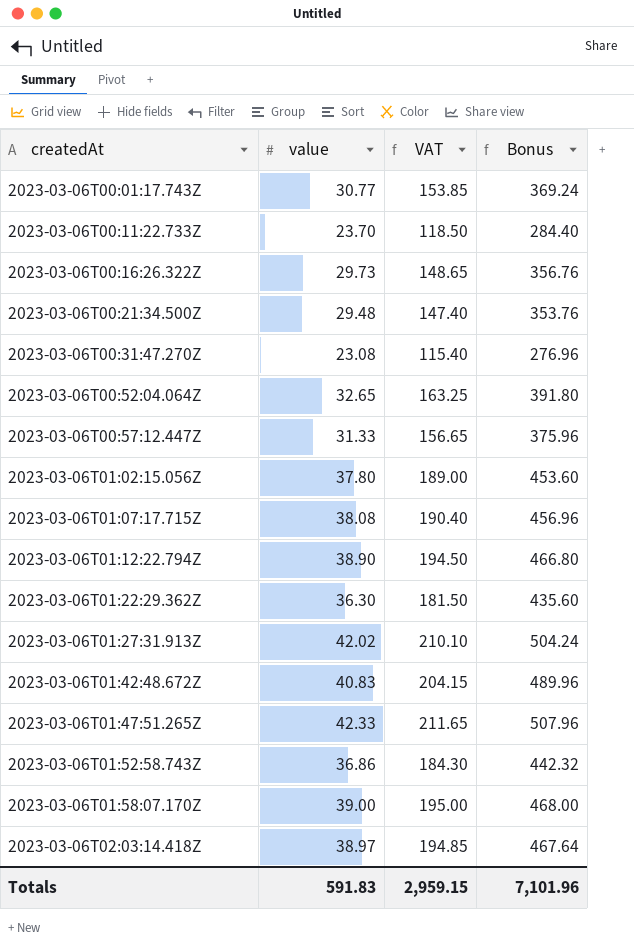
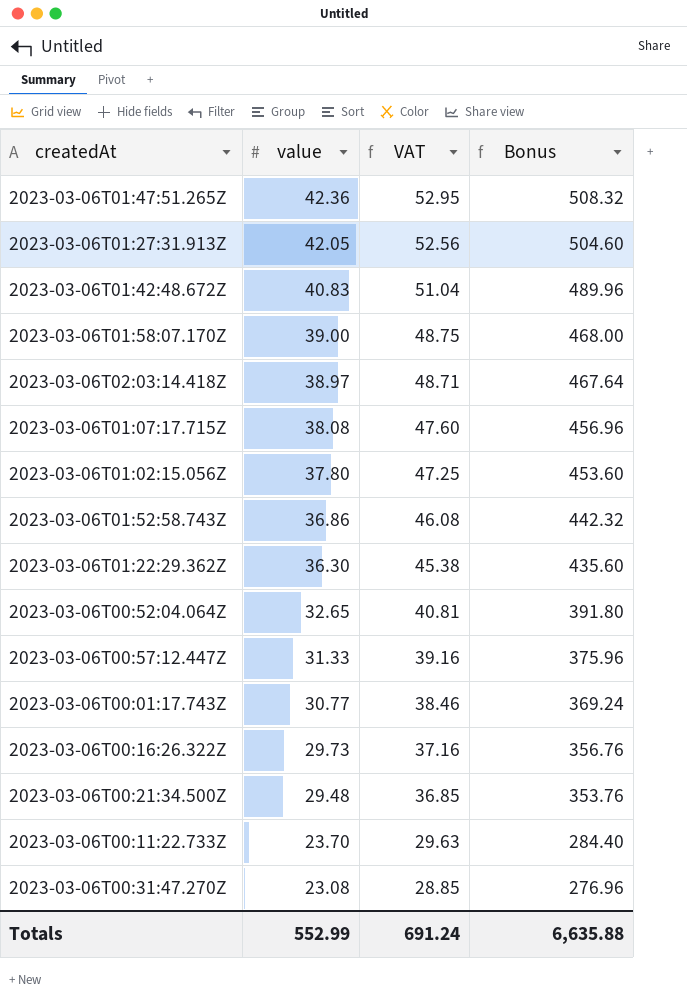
row order: createdAt ascending -> value descending
column VAT | formula: [value] * 5 -> [value] * 1.25
row 2023-03-06T01:12:22.794Z: 38.90 | 194.50 | 466.80 -> none
2023-03-06T01:47:51.265Z | value: 42.33 -> 42.36
2023-03-06T01:47:51.265Z | Bonus: 507.96 -> 508.32
2023-03-06T01:27:31.913Z | value: 42.02 -> 42.05
2023-03-06T01:27:31.913Z | Bonus: 504.24 -> 504.60
Totals | value: 591.83 -> 552.99
Totals | VAT: 2,959.15 -> 691.24
Totals | Bonus: 7,101.96 -> 6,635.88

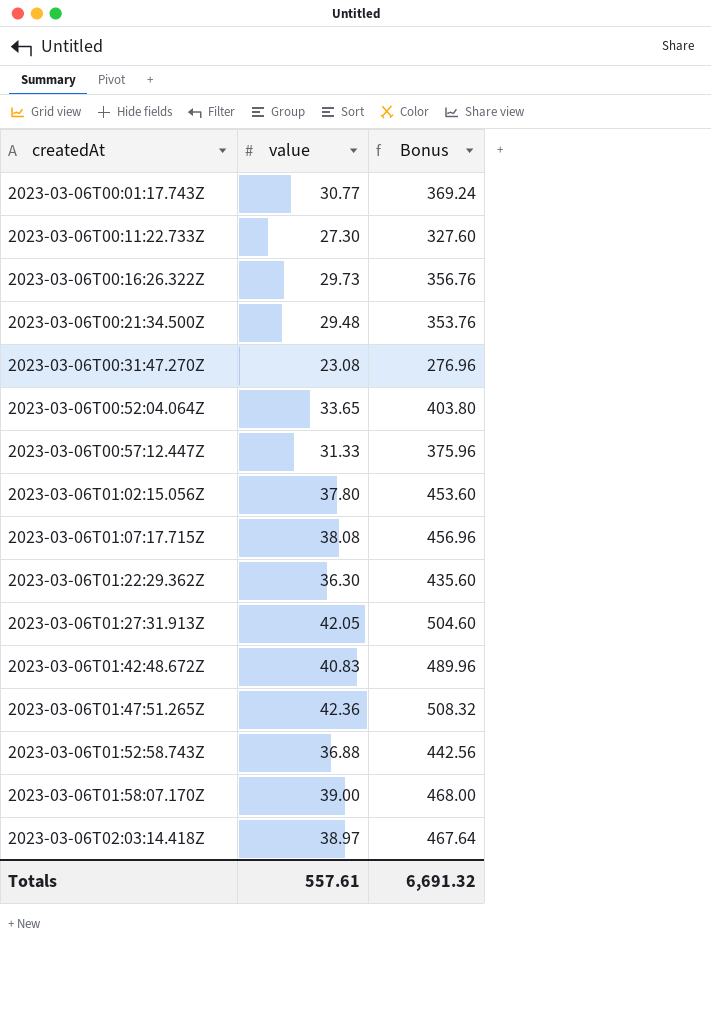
row order: value descending -> createdAt ascending
column VAT | formula: [value] * 1.25 -> none
2023-03-06T00:11:22.733Z | value: 23.70 -> 27.30
2023-03-06T00:11:22.733Z | Bonus: 284.40 -> 327.60
2023-03-06T00:52:04.064Z | value: 32.65 -> 33.65
2023-03-06T00:52:04.064Z | Bonus: 391.80 -> 403.80
2023-03-06T01:52:58.743Z | value: 36.86 -> 36.88
2023-03-06T01:52:58.743Z | Bonus: 442.32 -> 442.56
Totals | value: 552.99 -> 557.61
Totals | Bonus: 6,635.88 -> 6,691.32

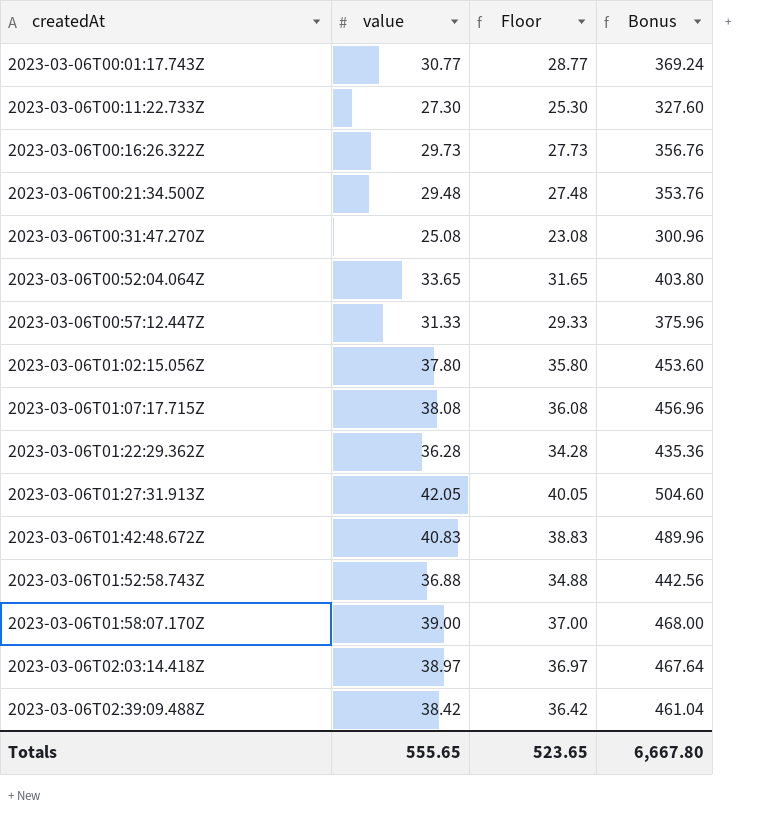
column Floor | formula: none -> [value] - 2
row 2023-03-06T01:47:51.265Z: 42.36 | 508.32 -> none
2023-03-06T00:31:47.270Z | value: 23.08 -> 25.08
2023-03-06T00:31:47.270Z | Bonus: 276.96 -> 300.96
2023-03-06T01:22:29.362Z | value: 36.30 -> 36.28
2023-03-06T01:22:29.362Z | Bonus: 435.60 -> 435.36
row 2023-03-06T02:39:09.488Z: none -> 38.42 | 36.42 | 461.04
Totals | value: 557.61 -> 555.65
Totals | Bonus: 6,691.32 -> 6,667.80

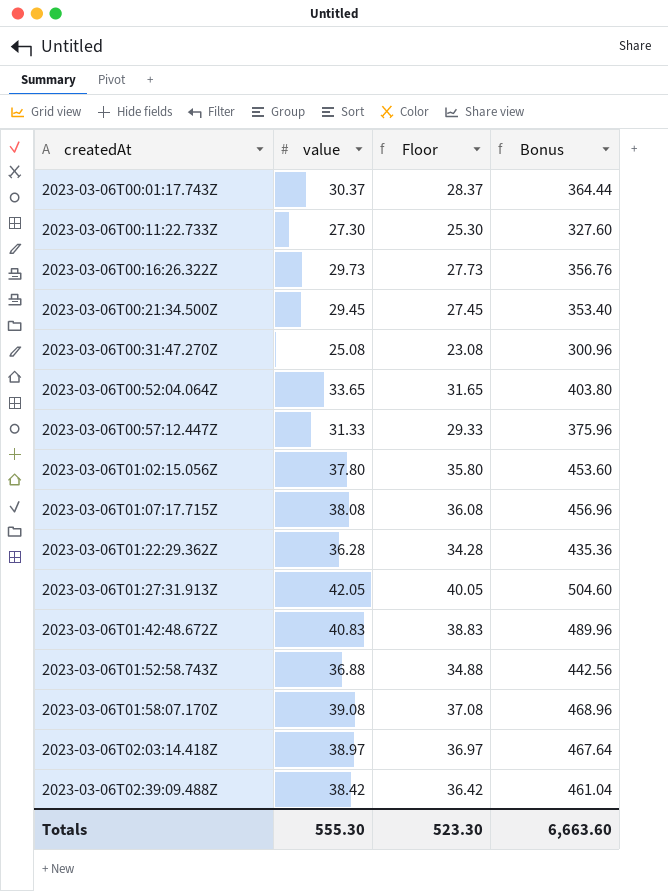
2023-03-06T00:01:17.743Z | value: 30.77 -> 30.37
2023-03-06T00:01:17.743Z | Floor: 28.77 -> 28.37
2023-03-06T00:01:17.743Z | Bonus: 369.24 -> 364.44
2023-03-06T00:21:34.500Z | value: 29.48 -> 29.45
2023-03-06T00:21:34.500Z | Floor: 27.48 -> 27.45
2023-03-06T00:21:34.500Z | Bonus: 353.76 -> 353.40
2023-03-06T01:58:07.170Z | value: 39.00 -> 39.08
2023-03-06T01:58:07.170Z | Floor: 37.00 -> 37.08
2023-03-06T01:58:07.170Z | Bonus: 468.00 -> 468.96
Totals | value: 555.65 -> 555.30
Totals | Floor: 523.65 -> 523.30
Totals | Bonus: 6,667.80 -> 6,663.60

